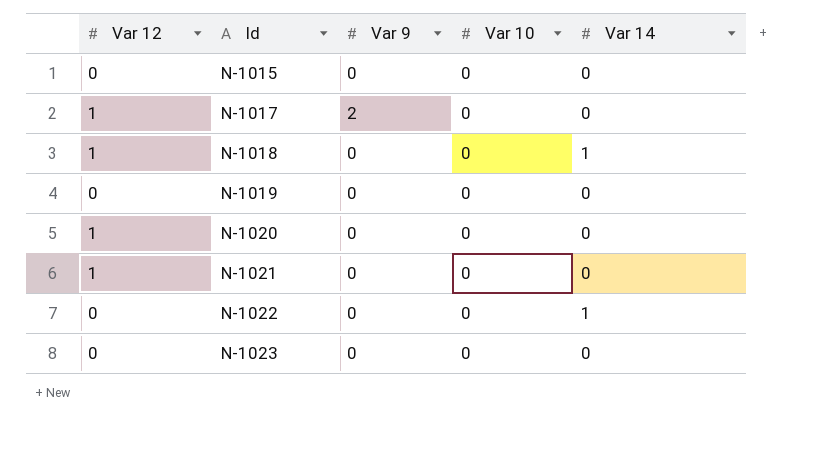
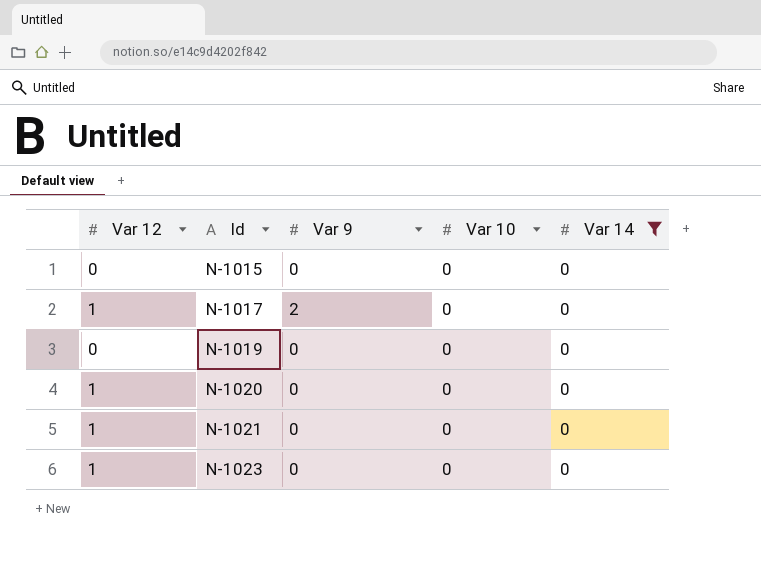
filter: none -> Var 14 = 0
N-1023 | Var 12: 0 -> 1

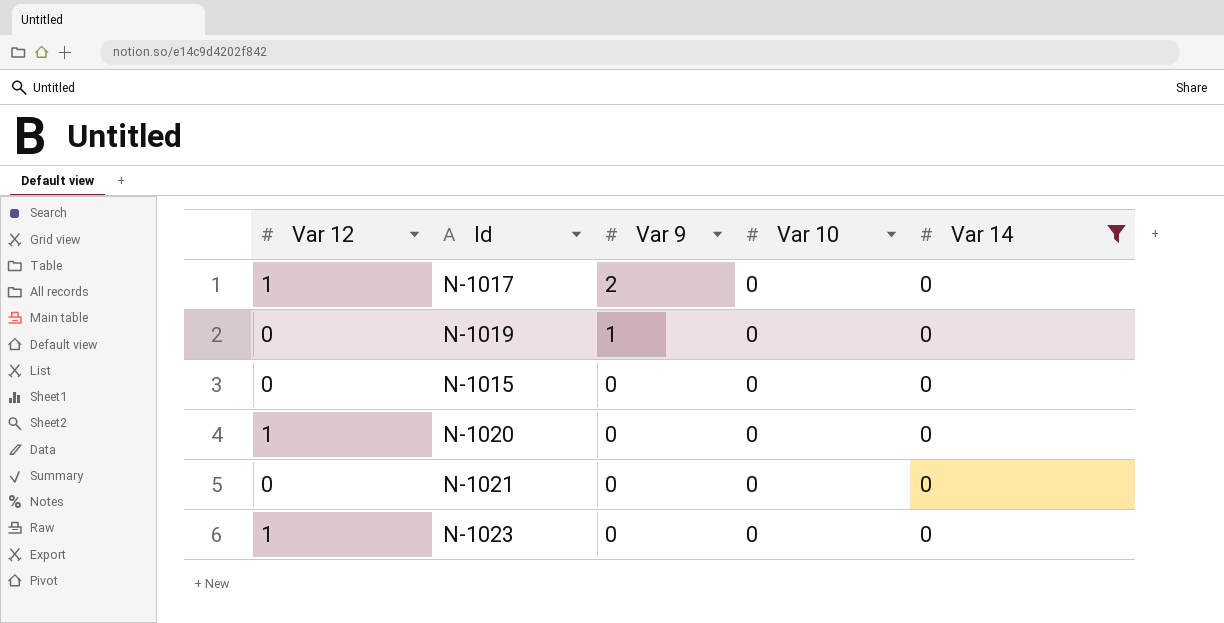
row order: Id ascending -> Var 9 descending
N-1019 | Var 9: 0 -> 1
N-1021 | Var 12: 1 -> 0

